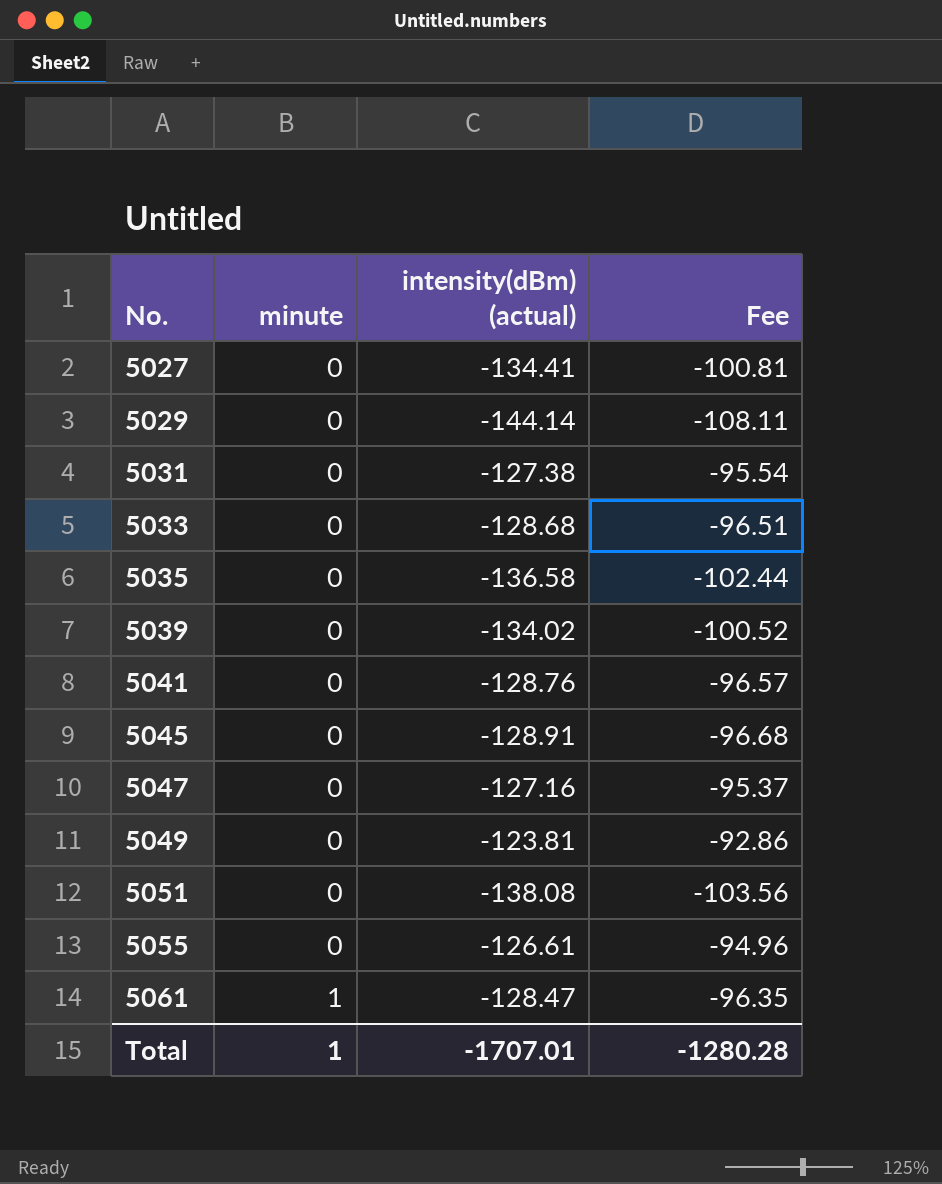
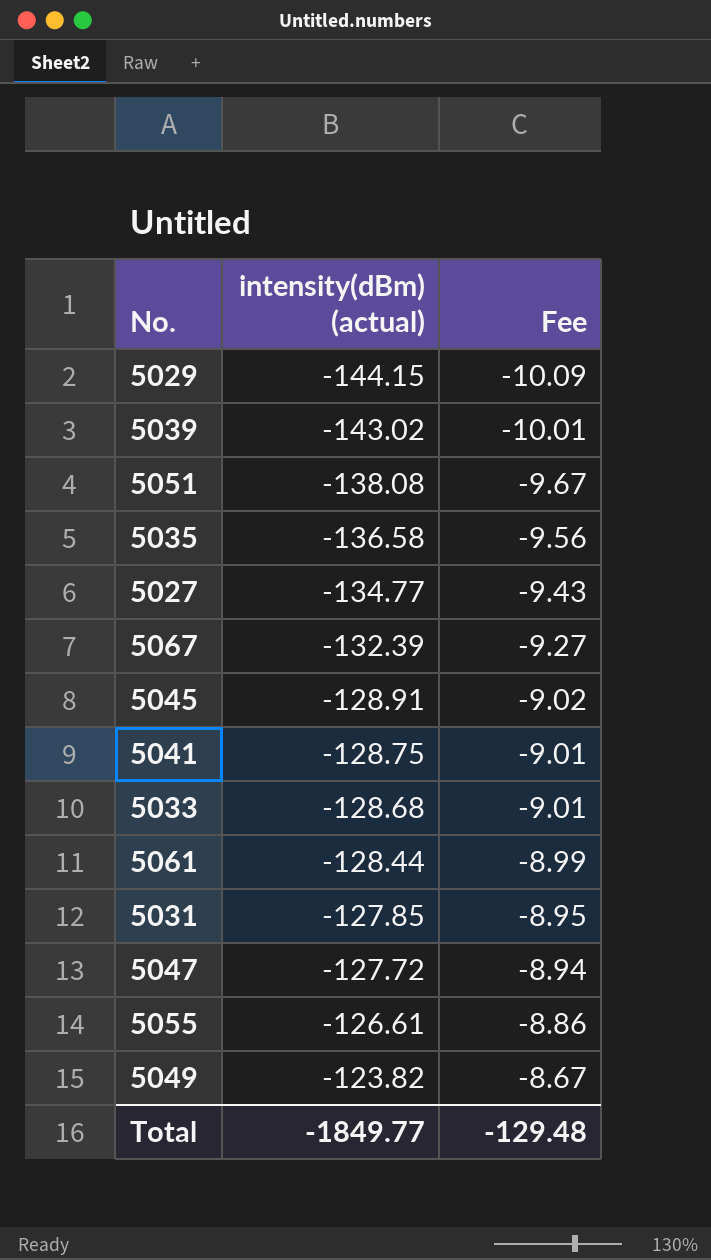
row order: No. ascending -> intensity(dBm) (actual) ascending
column minute | position: 2 -> none
column Fee | formula: [intensity(dBm) (actual)] * 0.75 -> [intensity(dBm) (actual)] * 0.07
5029 | intensity(dBm) (actual): -144.14 -> -144.15
5039 | intensity(dBm) (actual): -134.02 -> -143.02
5027 | intensity(dBm) (actual): -134.41 -> -134.77
row 5067: none -> -132.39 | -9.27
5041 | intensity(dBm) (actual): -128.76 -> -128.75
5061 | intensity(dBm) (actual): -128.47 -> -128.44
5031 | intensity(dBm) (actual): -127.38 -> -127.85
5047 | intensity(dBm) (actual): -127.16 -> -127.72
5049 | intensity(dBm) (actual): -123.81 -> -123.82
Total | intensity(dBm) (actual): -1707.01 -> -1849.77
Total | Fee: -1280.28 -> -129.48

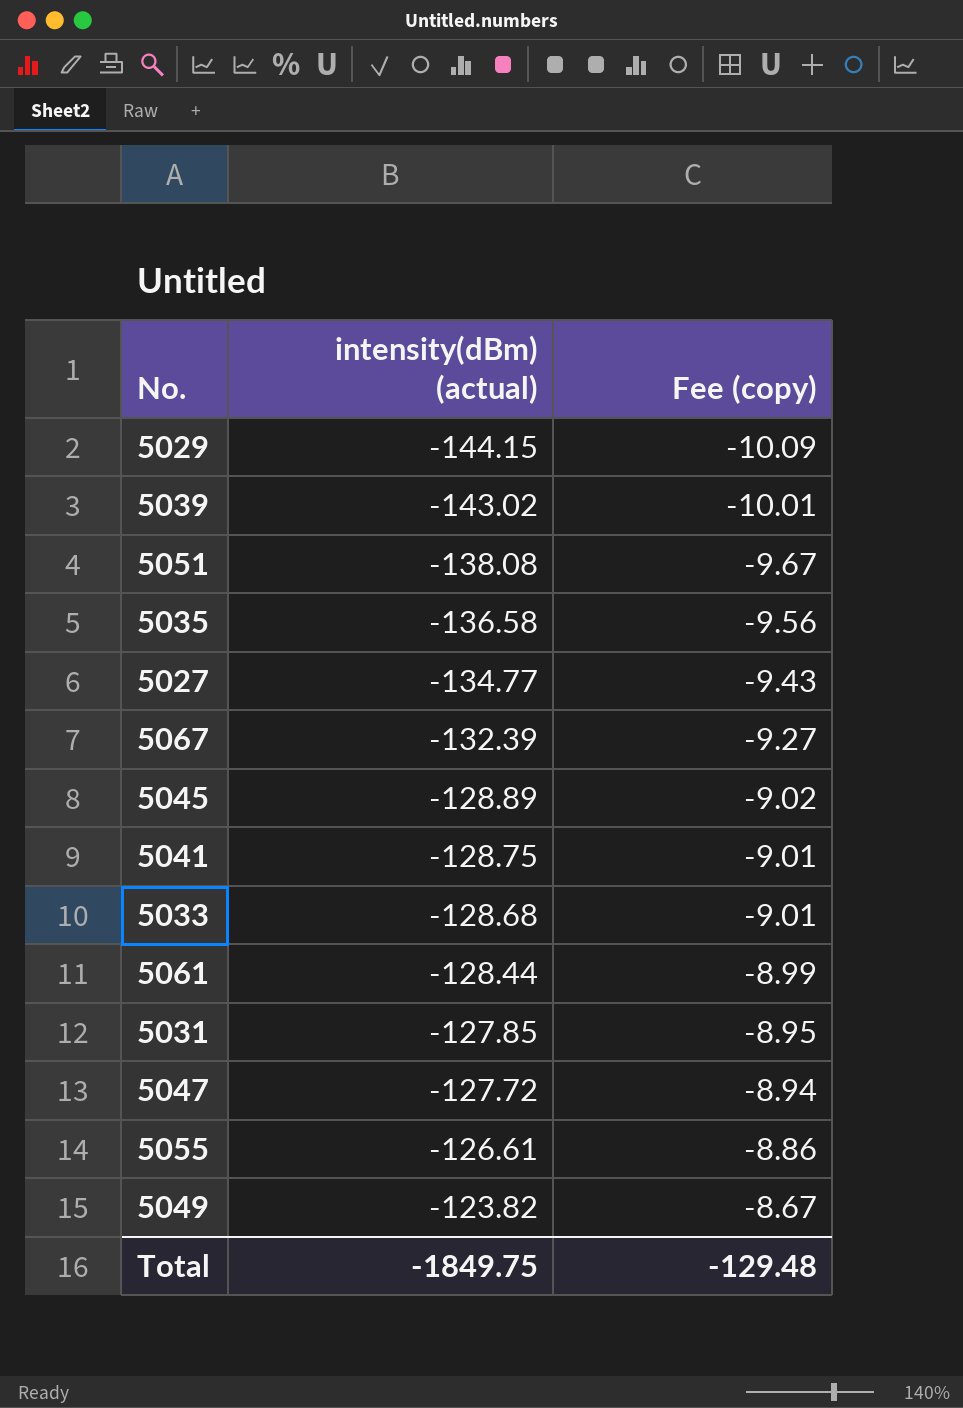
column name: Fee -> Fee (copy)
5045 | intensity(dBm) (actual): -128.91 -> -128.89
Total | intensity(dBm) (actual): -1849.77 -> -1849.75

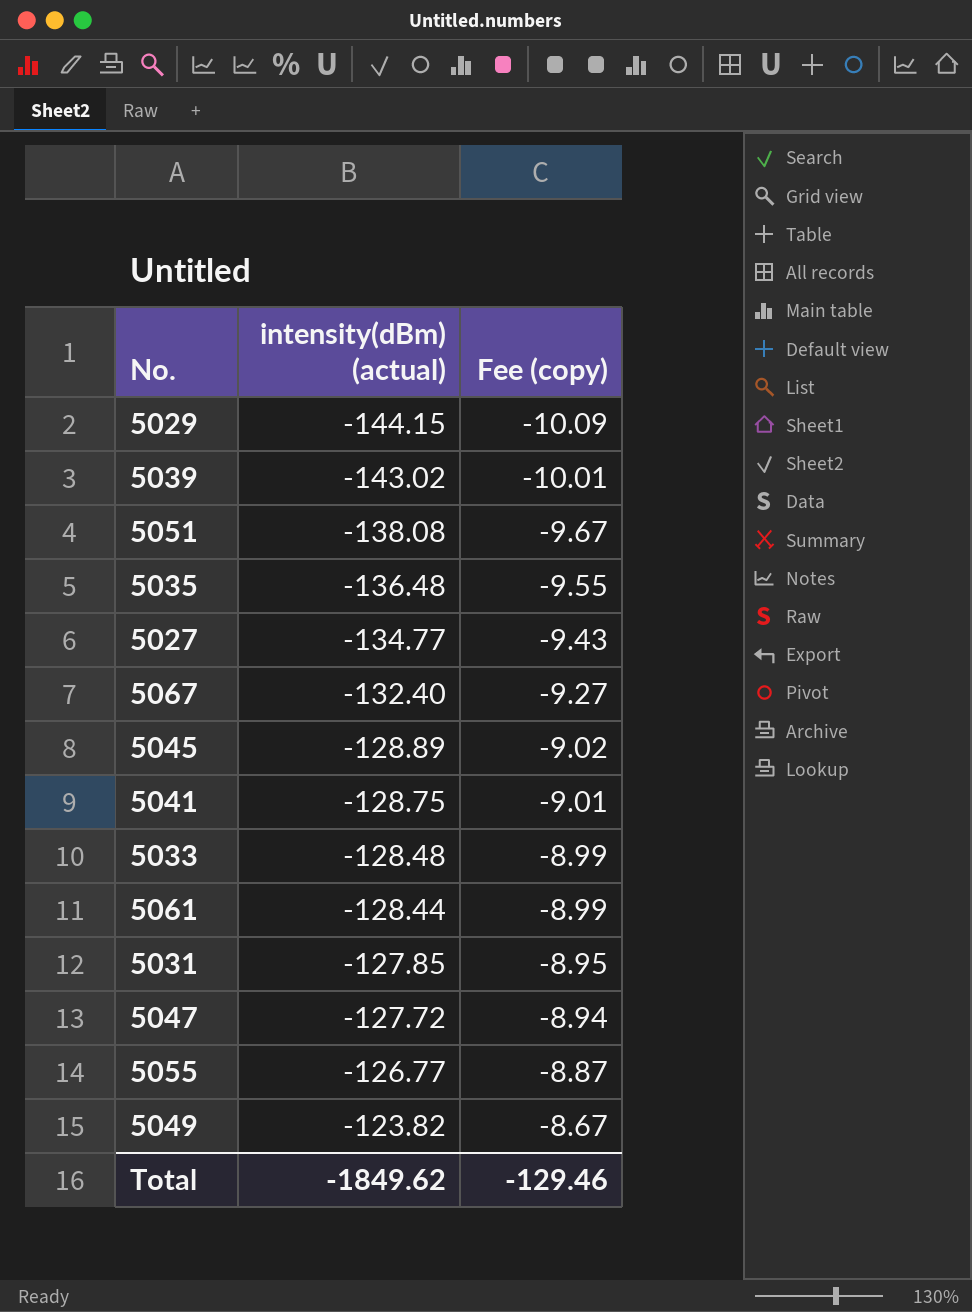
5035 | intensity(dBm) (actual): -136.58 -> -136.48
5035 | Fee (copy): -9.56 -> -9.55
5067 | intensity(dBm) (actual): -132.39 -> -132.40
5033 | intensity(dBm) (actual): -128.68 -> -128.48
5033 | Fee (copy): -9.01 -> -8.99
5055 | intensity(dBm) (actual): -126.61 -> -126.77
5055 | Fee (copy): -8.86 -> -8.87
Total | intensity(dBm) (actual): -1849.75 -> -1849.62
Total | Fee (copy): -129.48 -> -129.46

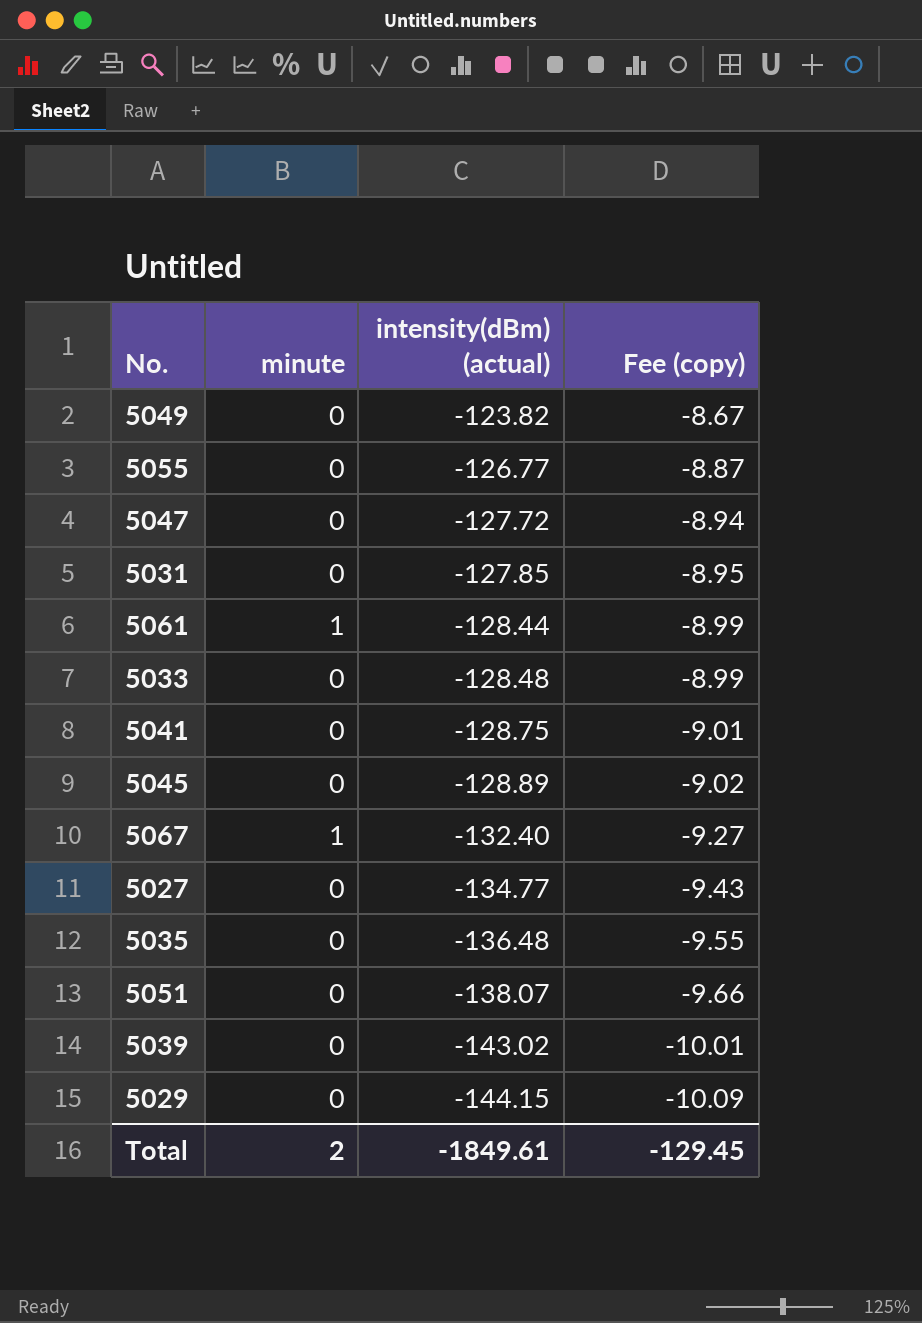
row order: intensity(dBm) (actual) ascending -> intensity(dBm) (actual) descending
column minute | position: none -> 2
5051 | intensity(dBm) (actual): -138.08 -> -138.07
5051 | Fee (copy): -9.67 -> -9.66
Total | intensity(dBm) (actual): -1849.62 -> -1849.61
Total | Fee (copy): -129.46 -> -129.45

